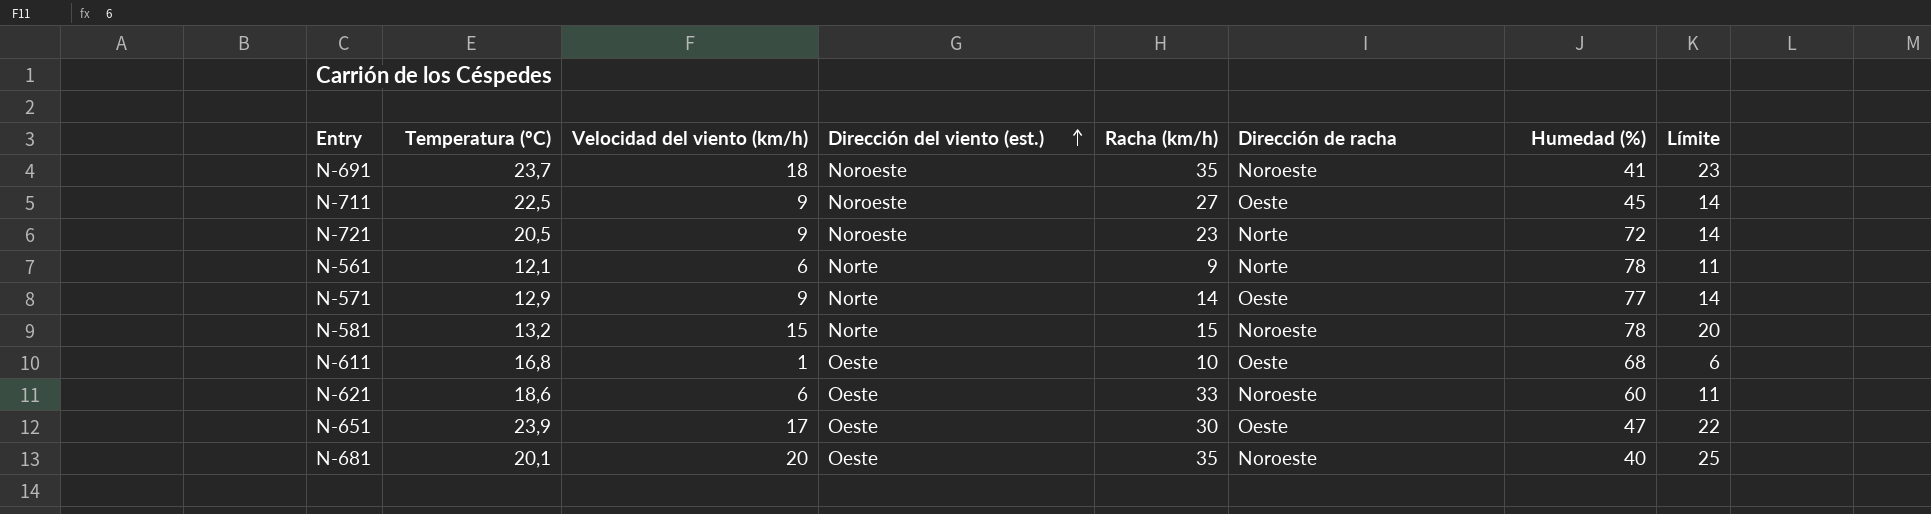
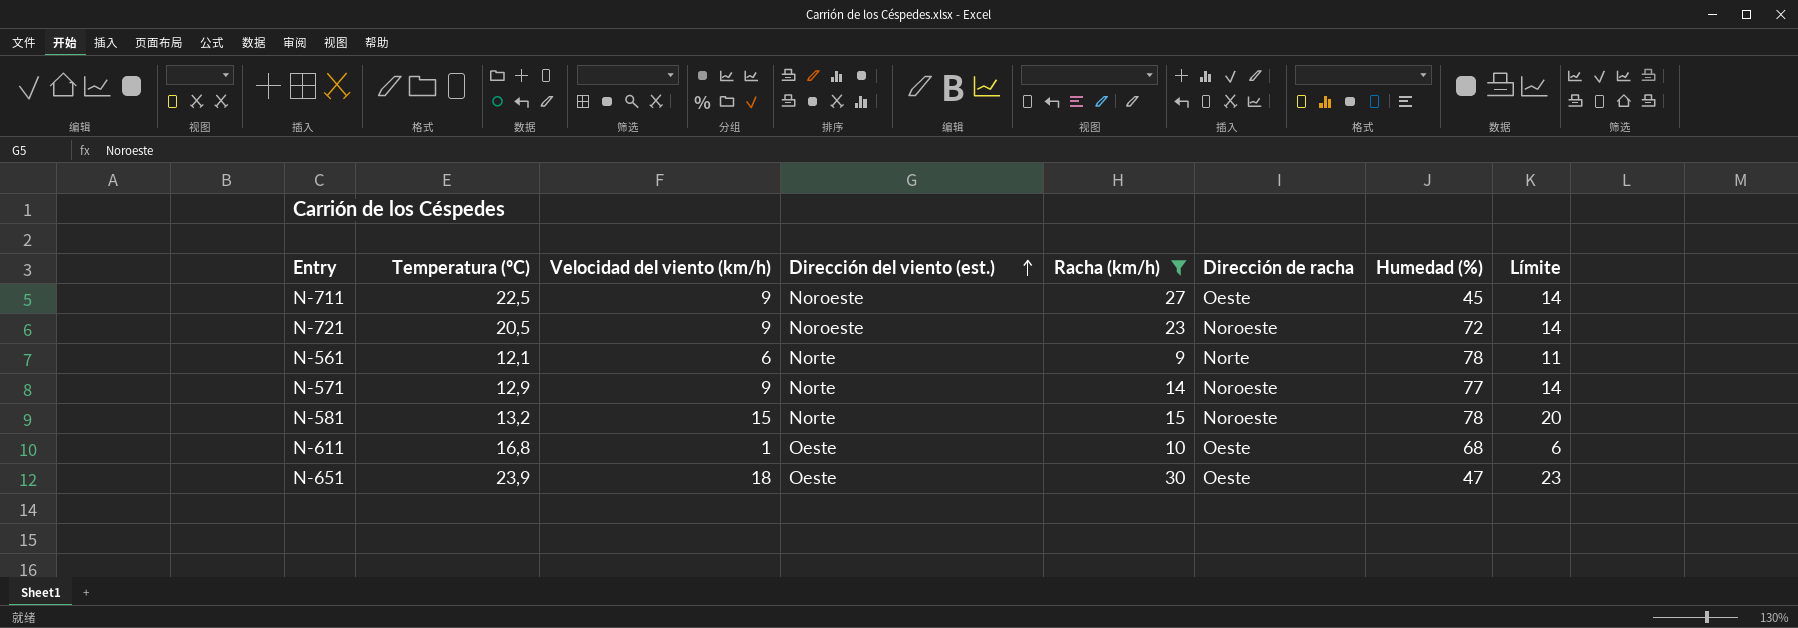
filter: none -> Racha (km/h) <= 30
N-721 | Dirección de racha: Norte -> Noroeste
N-571 | Dirección de racha: Oeste -> Noroeste
N-651 | Velocidad del viento (km/h): 17 -> 18
N-651 | Límite: 22 -> 23

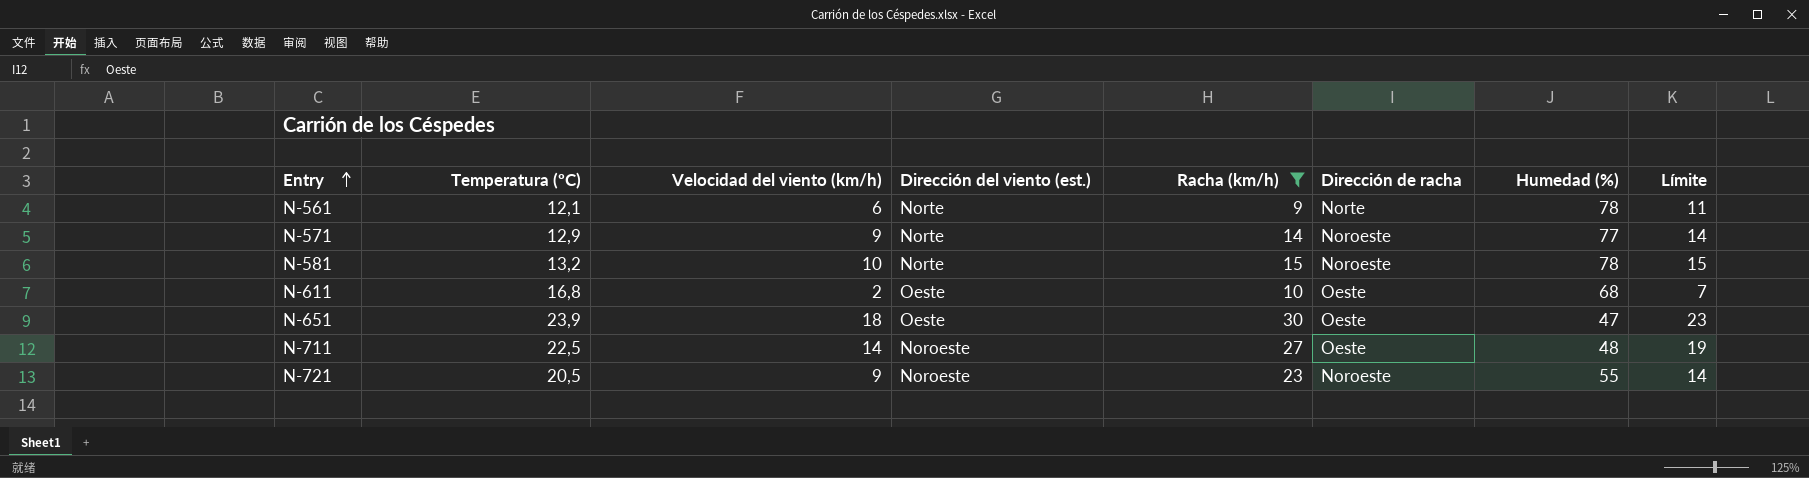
row order: Dirección del viento (est.) ascending -> Entry ascending
N-581 | Velocidad del viento (km/h): 15 -> 10
N-581 | Límite: 20 -> 15
N-611 | Velocidad del viento (km/h): 1 -> 2
N-611 | Límite: 6 -> 7
N-711 | Velocidad del viento (km/h): 9 -> 14
N-711 | Humedad (%): 45 -> 48
N-711 | Límite: 14 -> 19
N-721 | Humedad (%): 72 -> 55

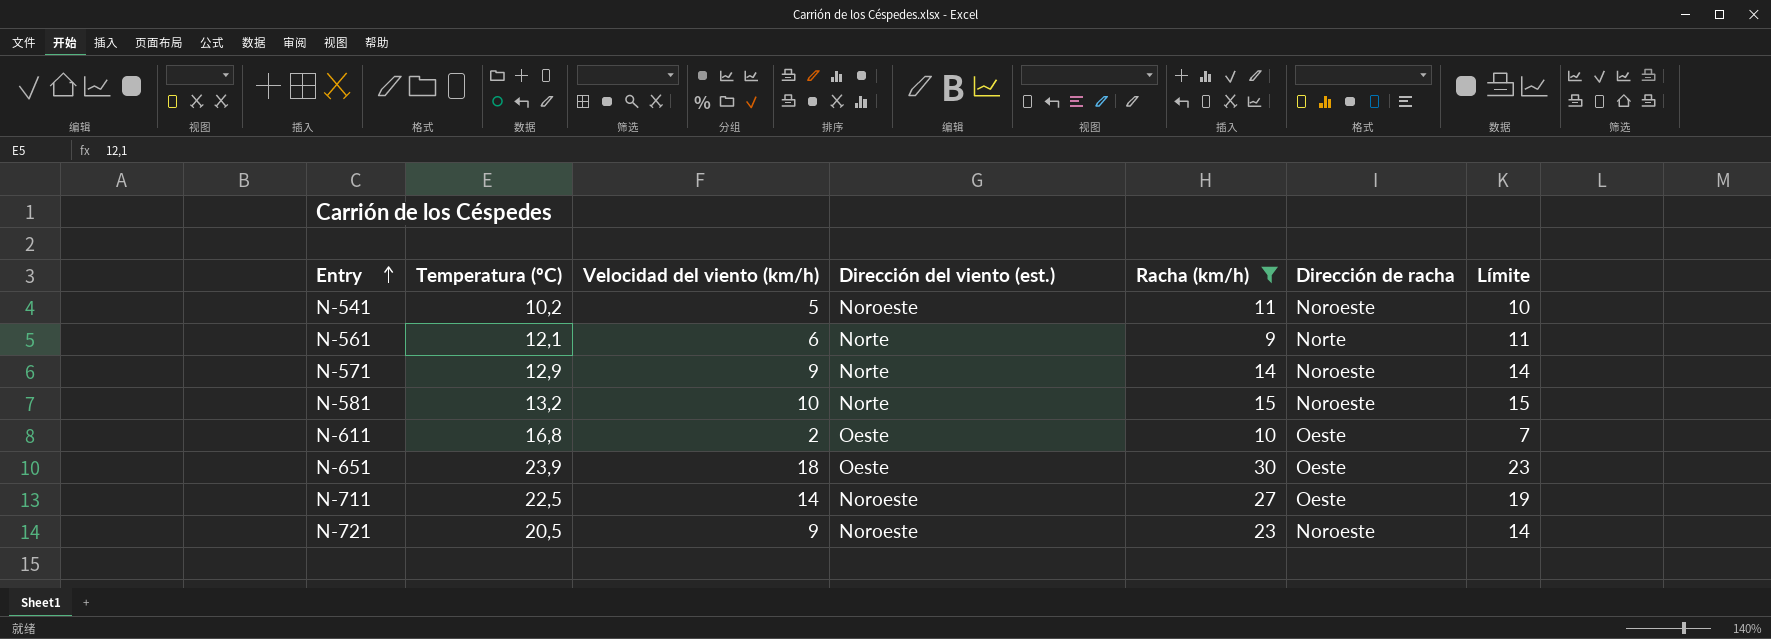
column Humedad (%) | position: 7 -> none
row N-541: none -> 10,2 | 5 | Noroeste | 11 | Noroeste | 10

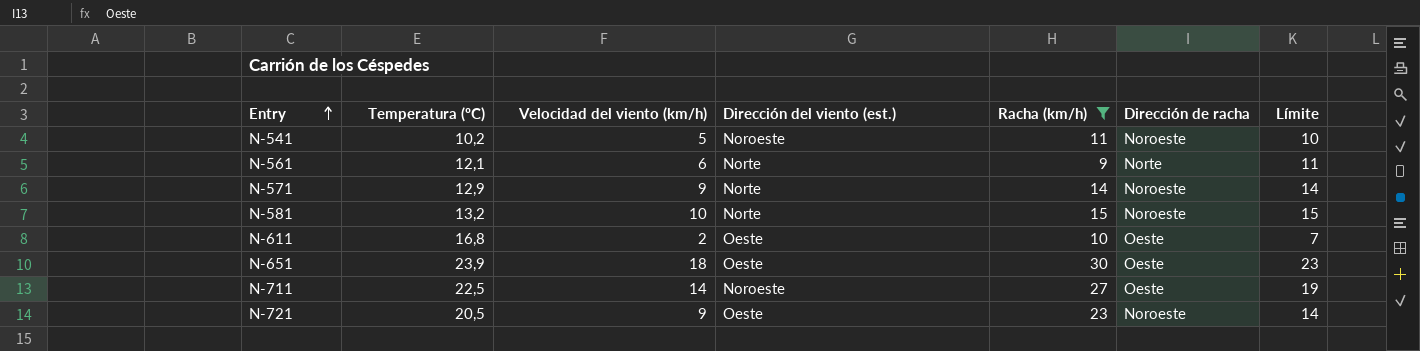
N-721 | Dirección del viento (est.): Noroeste -> Oeste

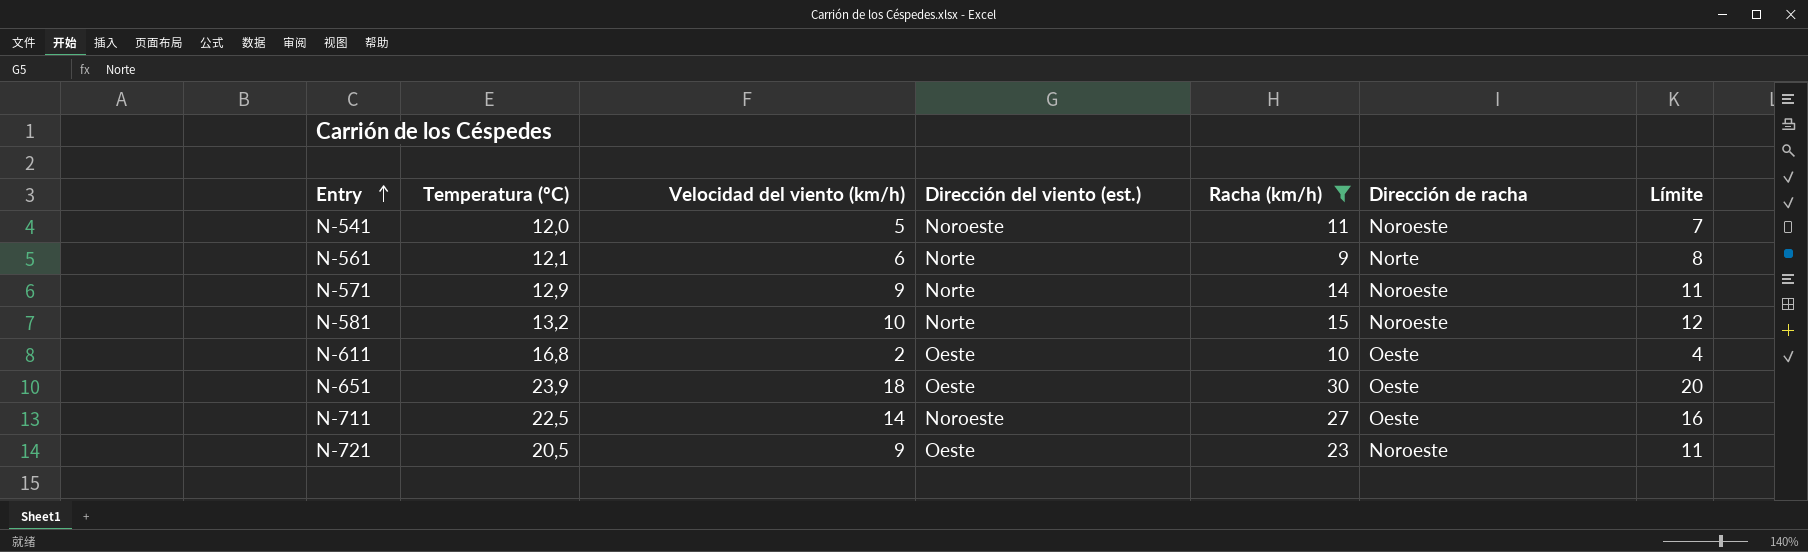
column Límite | formula: [Velocidad del viento (km/h)] + 5 -> [Velocidad del viento (km/h)] + 2
N-541 | Temperatura (ºC): 10,2 -> 12,0

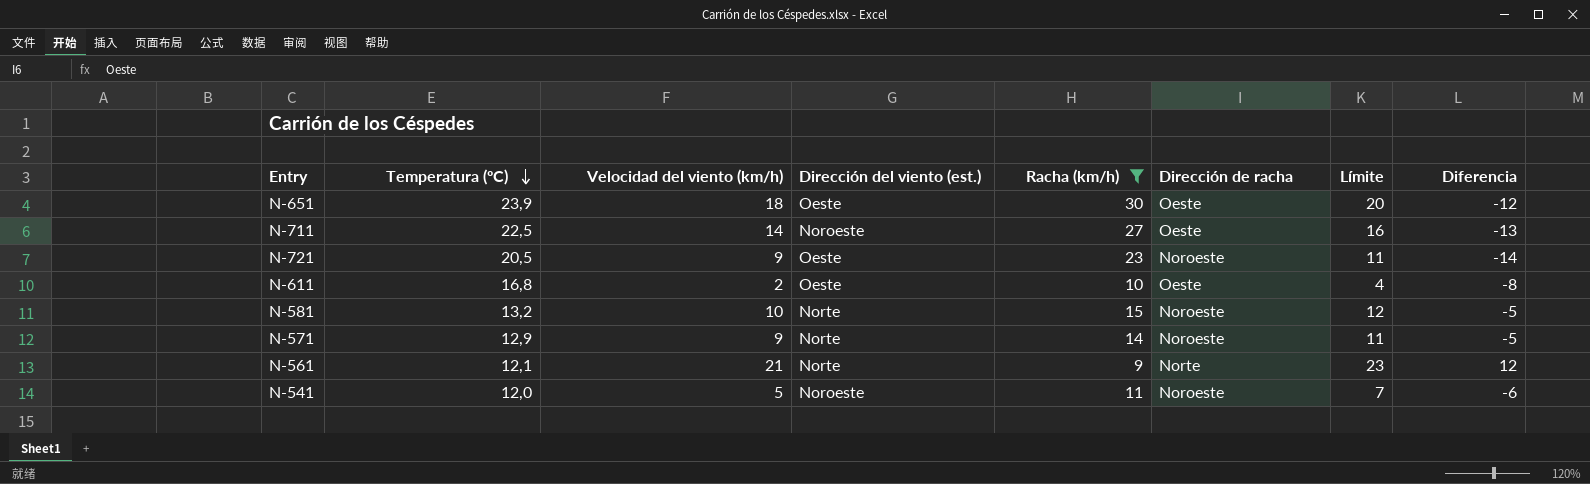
row order: Entry ascending -> Temperatura (ºC) descending
column Diferencia | formula: none -> [Velocidad del viento (km/h)] - [Racha (km/h)]
N-561 | Velocidad del viento (km/h): 6 -> 21
N-561 | Límite: 8 -> 23

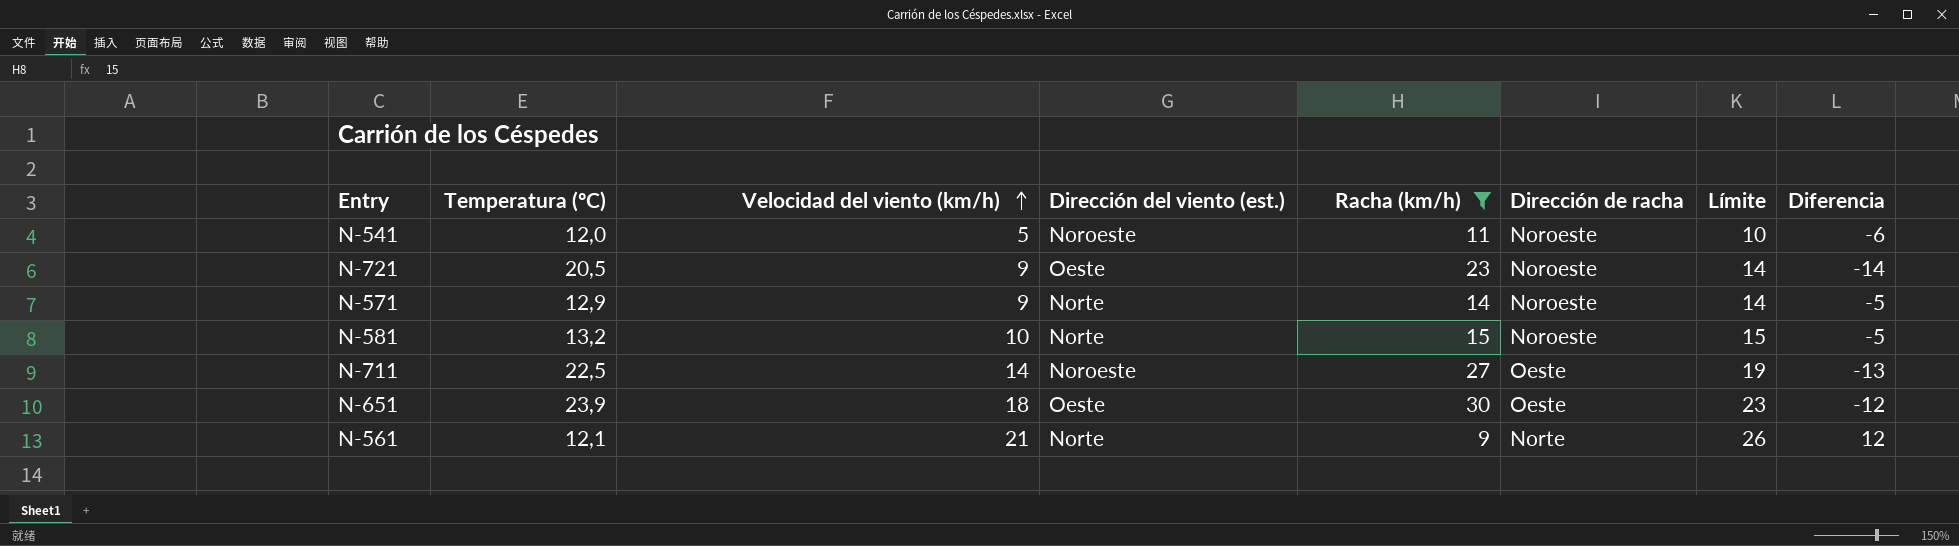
row order: Temperatura (ºC) descending -> Velocidad del viento (km/h) ascending
column Límite | formula: [Velocidad del viento (km/h)] + 2 -> [Velocidad del viento (km/h)] + 5
row N-611: 16,8 | 2 | Oeste | 10 | Oeste | 4 | -8 -> none

